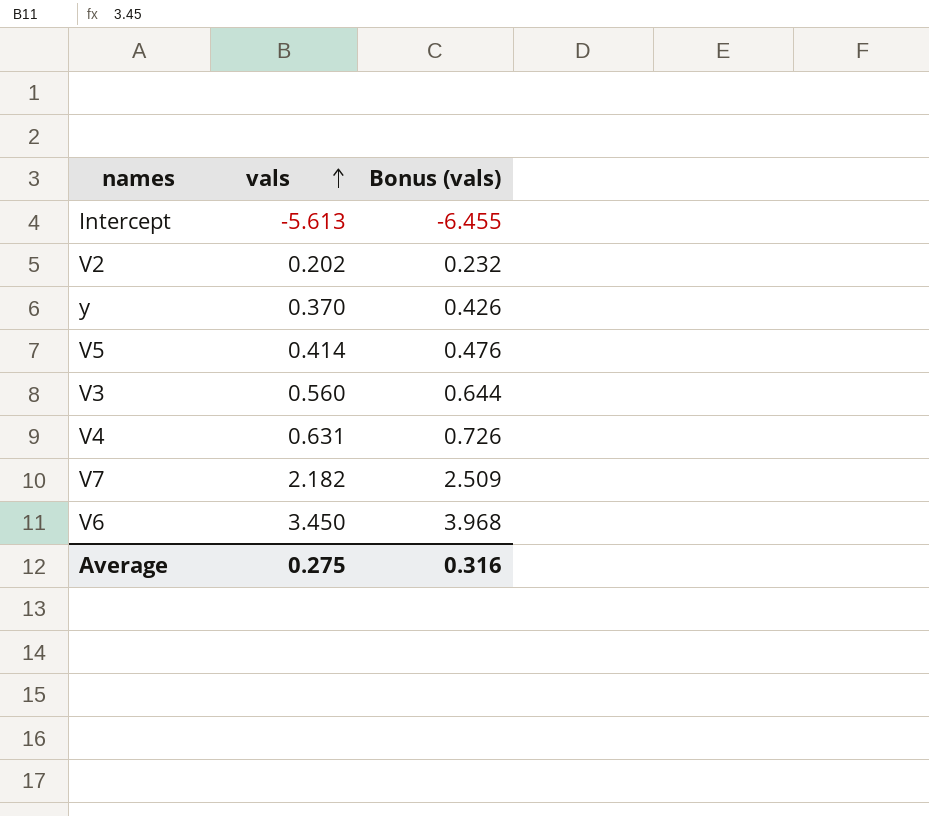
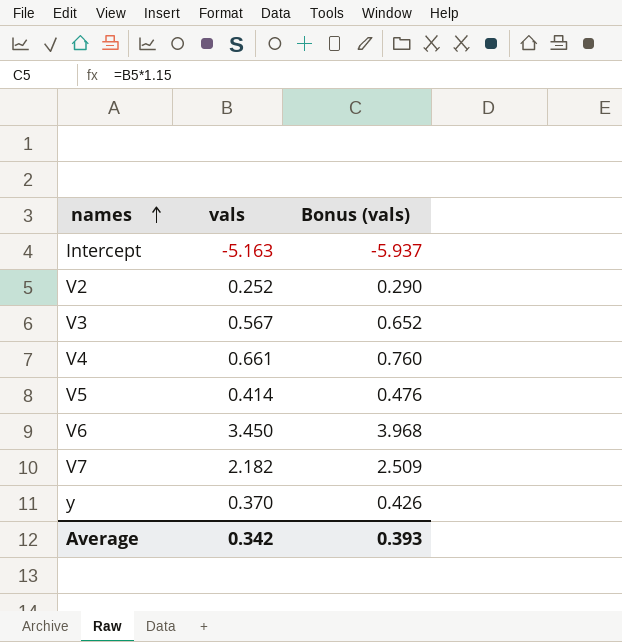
row order: vals ascending -> names ascending
Intercept | vals: -5.613 -> -5.163
Intercept | Bonus (vals): -6.455 -> -5.937
V2 | vals: 0.202 -> 0.252
V2 | Bonus (vals): 0.232 -> 0.290
V3 | vals: 0.560 -> 0.567
V3 | Bonus (vals): 0.644 -> 0.652
V4 | vals: 0.631 -> 0.661
V4 | Bonus (vals): 0.726 -> 0.760
Average | vals: 0.275 -> 0.342
Average | Bonus (vals): 0.316 -> 0.393

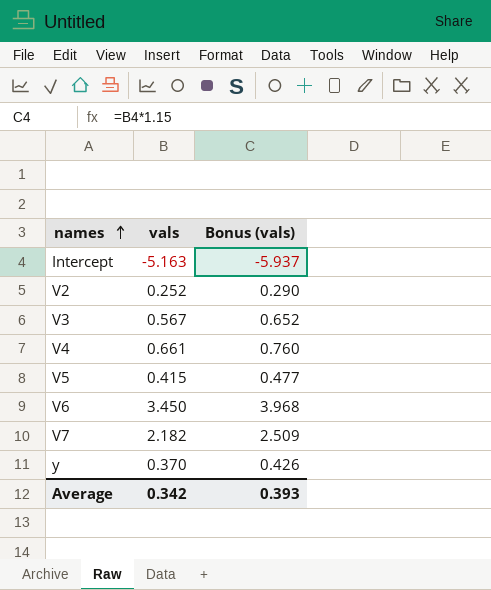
V5 | vals: 0.414 -> 0.415
V5 | Bonus (vals): 0.476 -> 0.477

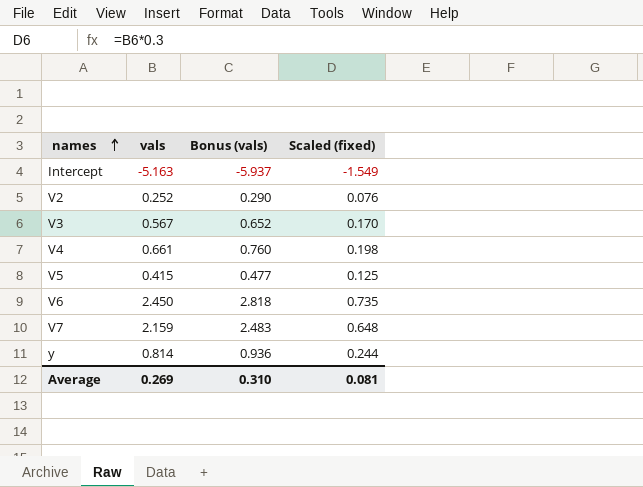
column Scaled (fixed) | formula: none -> [vals] * 0.3
V6 | vals: 3.450 -> 2.450
V6 | Bonus (vals): 3.968 -> 2.818
V7 | vals: 2.182 -> 2.159
V7 | Bonus (vals): 2.509 -> 2.483
y | vals: 0.370 -> 0.814
y | Bonus (vals): 0.426 -> 0.936
Average | vals: 0.342 -> 0.269
Average | Bonus (vals): 0.393 -> 0.310

